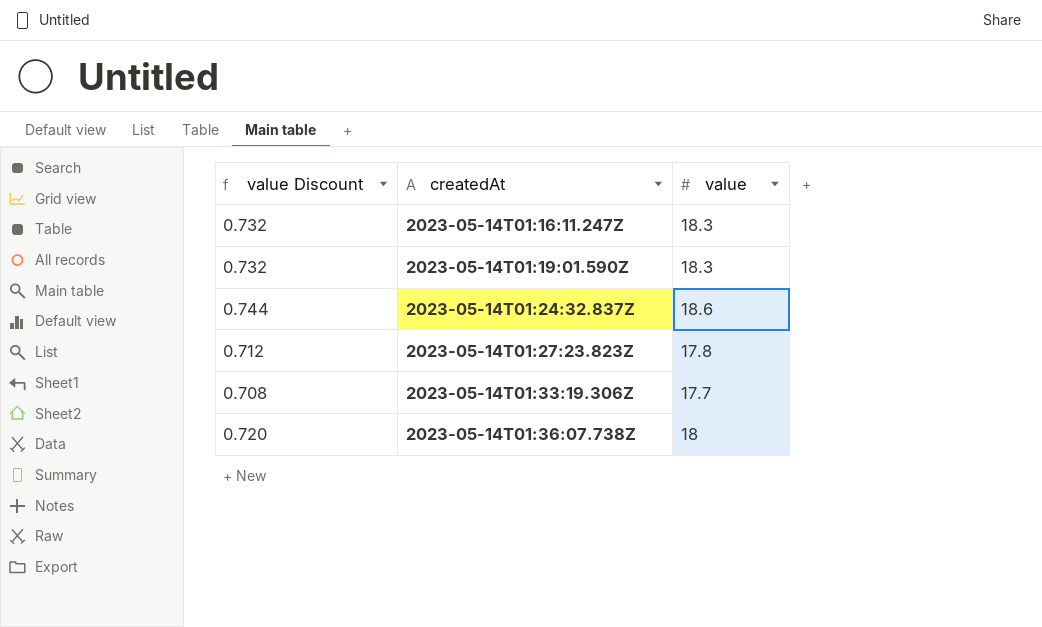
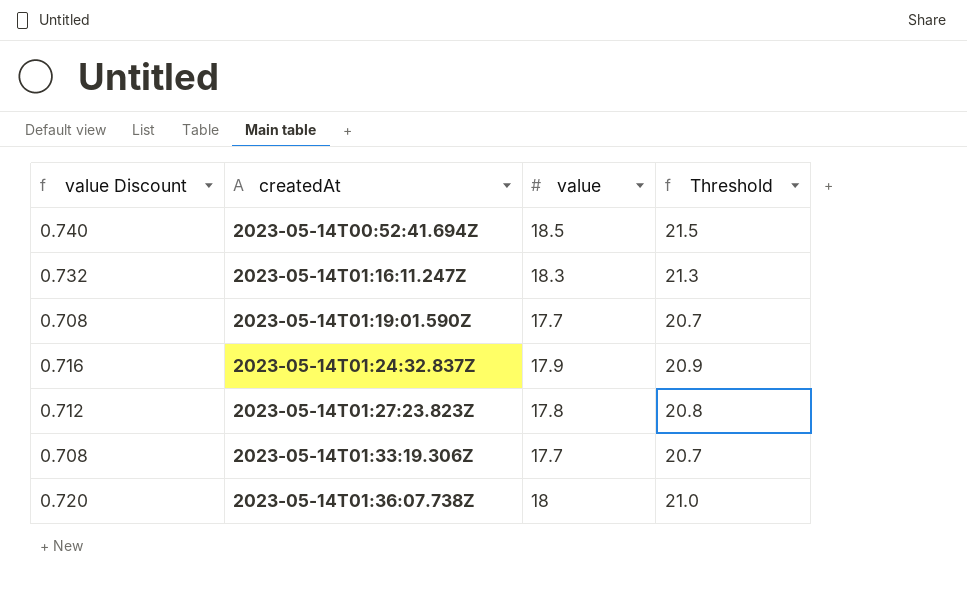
column Threshold | formula: none -> [value] + 3
row 2023-05-14T00:52:41.694Z: none -> 0.740 | 18.5 | 21.5
2023-05-14T01:19:01.590Z | value Discount: 0.732 -> 0.708
2023-05-14T01:19:01.590Z | value: 18.3 -> 17.7
2023-05-14T01:24:32.837Z | value Discount: 0.744 -> 0.716
2023-05-14T01:24:32.837Z | value: 18.6 -> 17.9

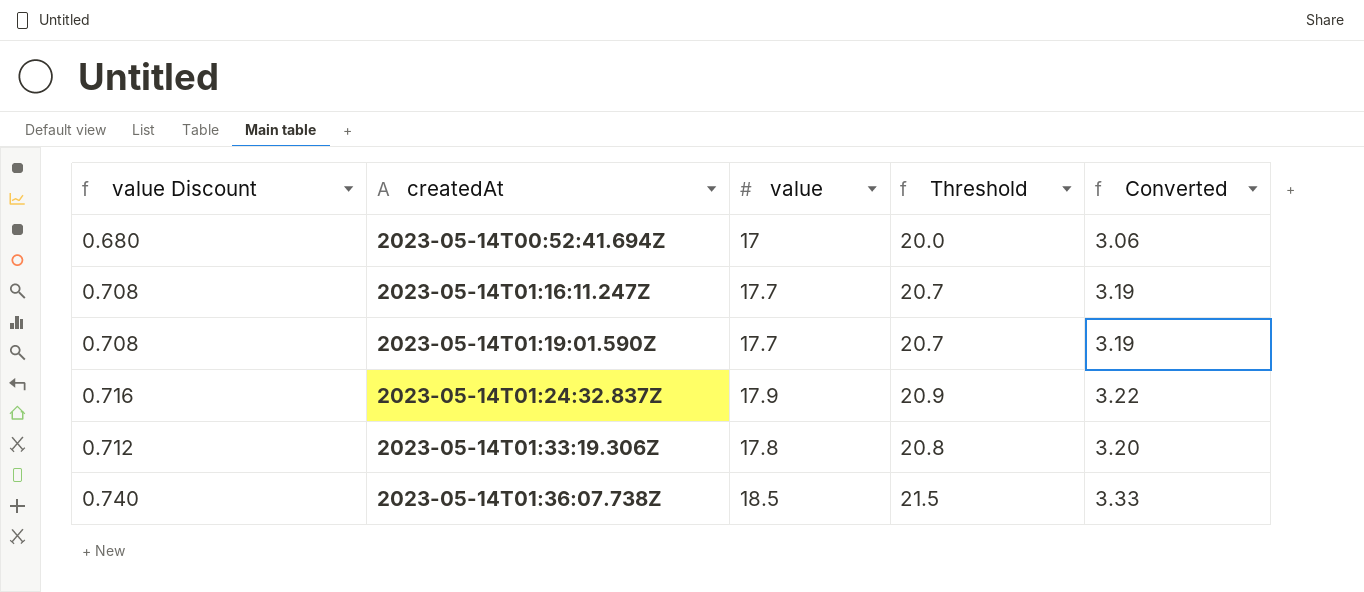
column Converted | formula: none -> [value] * 0.18
row 2023-05-14T01:27:23.823Z: 0.712 | 17.8 | 20.8 -> none
2023-05-14T00:52:41.694Z | value Discount: 0.740 -> 0.680
2023-05-14T00:52:41.694Z | value: 18.5 -> 17
2023-05-14T00:52:41.694Z | Threshold: 21.5 -> 20.0
2023-05-14T01:16:11.247Z | value Discount: 0.732 -> 0.708
2023-05-14T01:16:11.247Z | value: 18.3 -> 17.7
2023-05-14T01:16:11.247Z | Threshold: 21.3 -> 20.7
2023-05-14T01:33:19.306Z | value Discount: 0.708 -> 0.712
2023-05-14T01:33:19.306Z | value: 17.7 -> 17.8
2023-05-14T01:33:19.306Z | Threshold: 20.7 -> 20.8
2023-05-14T01:36:07.738Z | value Discount: 0.720 -> 0.740
2023-05-14T01:36:07.738Z | value: 18 -> 18.5
2023-05-14T01:36:07.738Z | Threshold: 21.0 -> 21.5

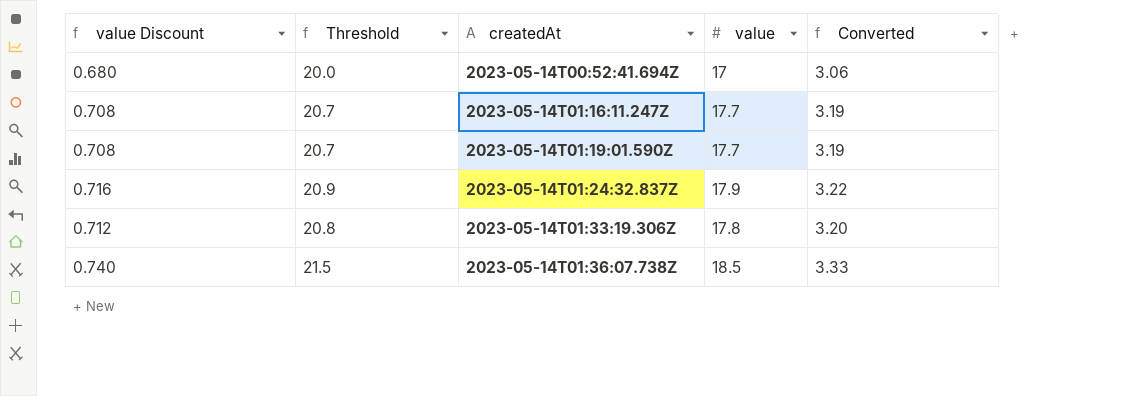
column Threshold | position: 4 -> 2

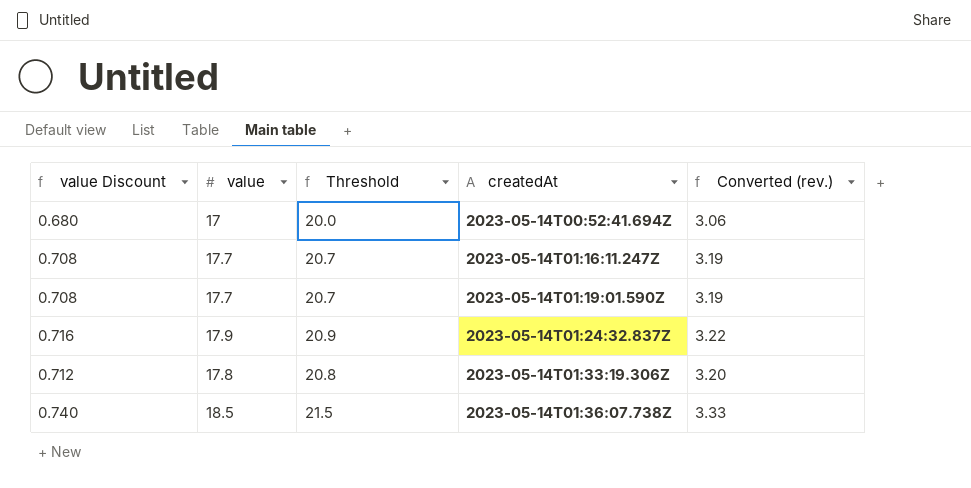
column value | position: 4 -> 2
column name: Converted -> Converted (rev.)

